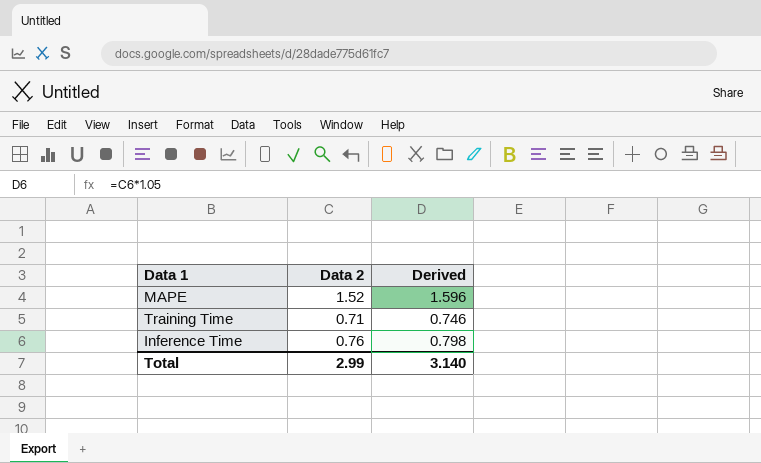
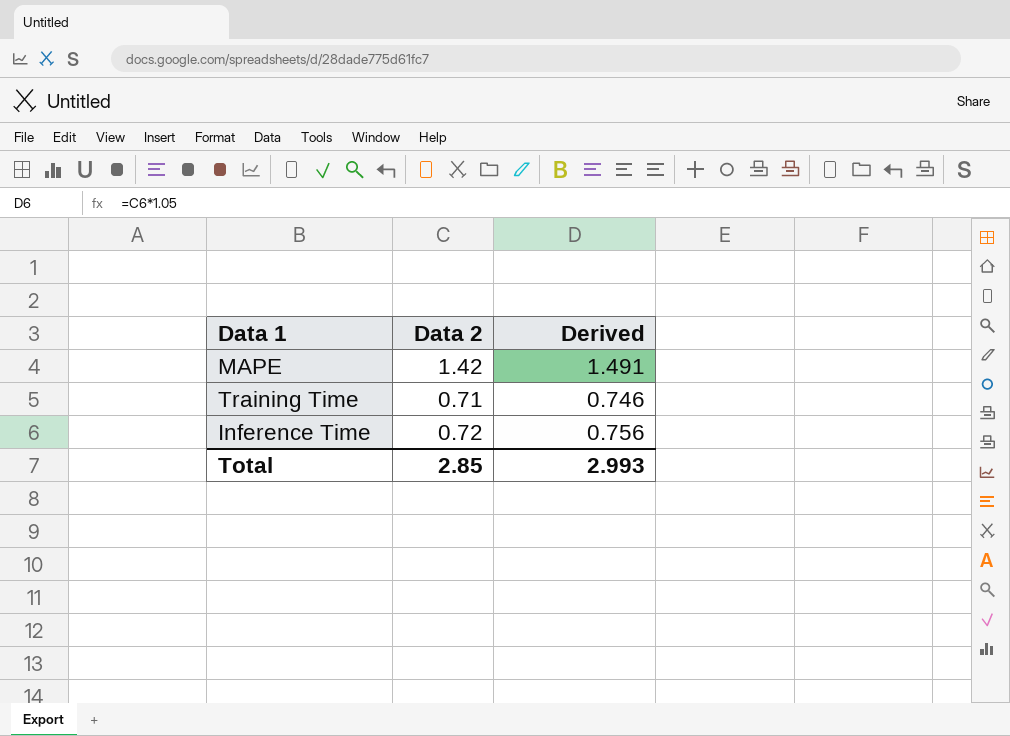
MAPE | Data 2: 1.52 -> 1.42
MAPE | Derived: 1.596 -> 1.491
Inference Time | Data 2: 0.76 -> 0.72
Inference Time | Derived: 0.798 -> 0.756
Total | Data 2: 2.99 -> 2.85
Total | Derived: 3.140 -> 2.993

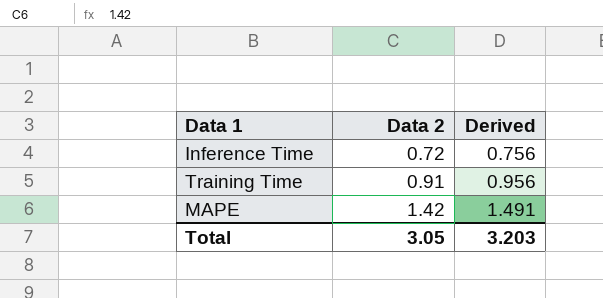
row order: none -> Data 2 ascending
Training Time | Data 2: 0.71 -> 0.91
Training Time | Derived: 0.746 -> 0.956
Total | Data 2: 2.85 -> 3.05
Total | Derived: 2.993 -> 3.203

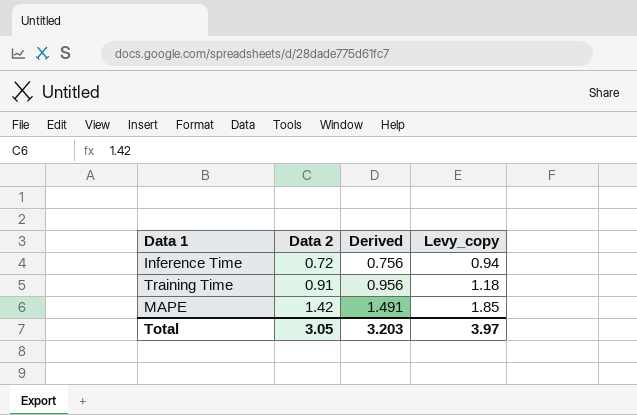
column Levy_copy | formula: none -> [Data 2] * 1.3

